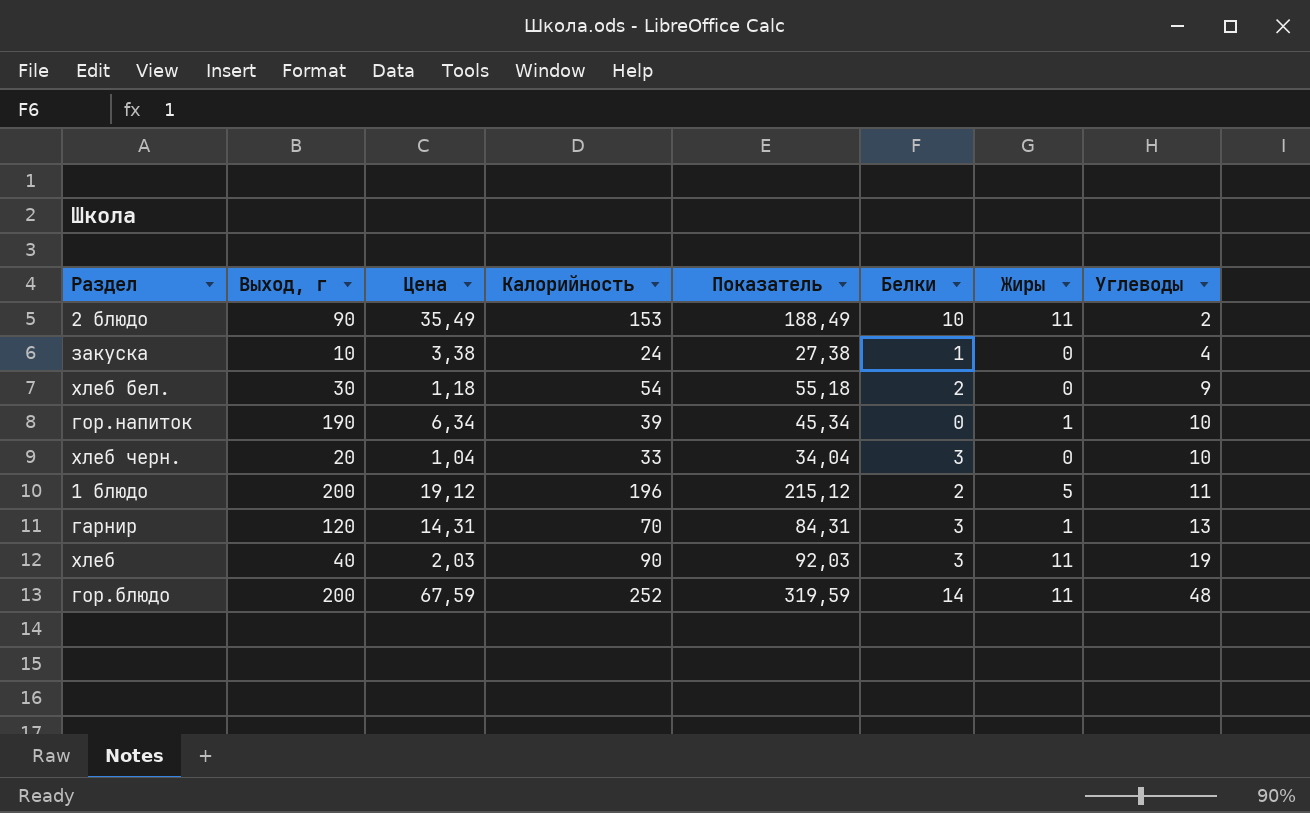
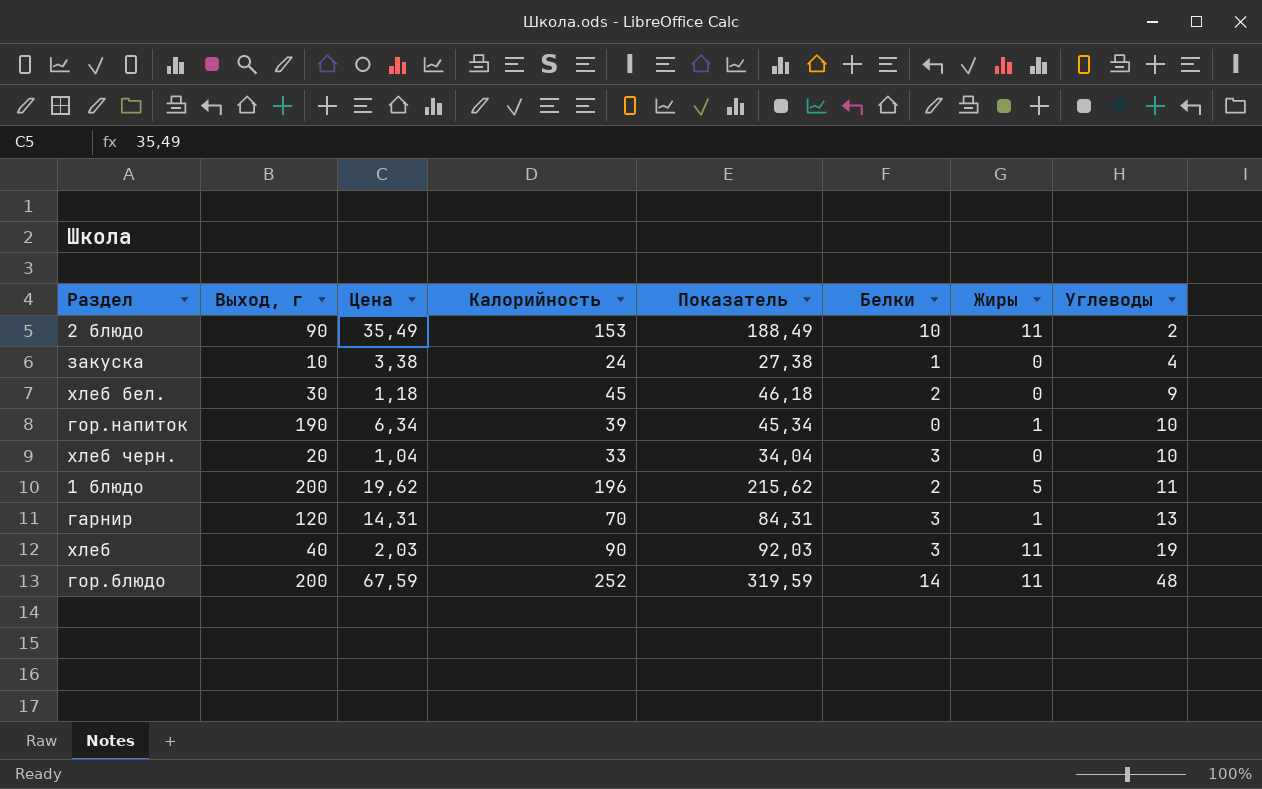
хлеб бел. | Калорийность: 54 -> 45
хлеб бел. | Показатель: 55,18 -> 46,18
1 блюдо | Цена: 19,12 -> 19,62
1 блюдо | Показатель: 215,12 -> 215,62

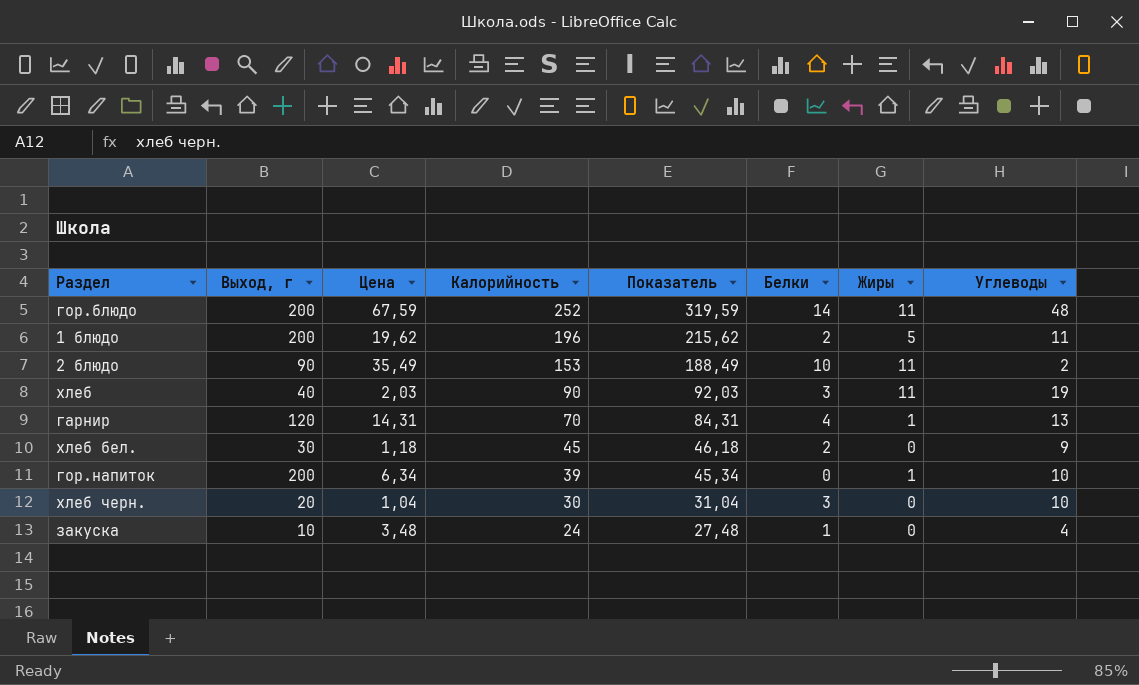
row order: Углеводы ascending -> Калорийность descending
гарнир | Белки: 3 -> 4
гор.напиток | Выход, г: 190 -> 200
хлеб черн. | Калорийность: 33 -> 30
хлеб черн. | Показатель: 34,04 -> 31,04
закуска | Цена: 3,38 -> 3,48
закуска | Показатель: 27,38 -> 27,48

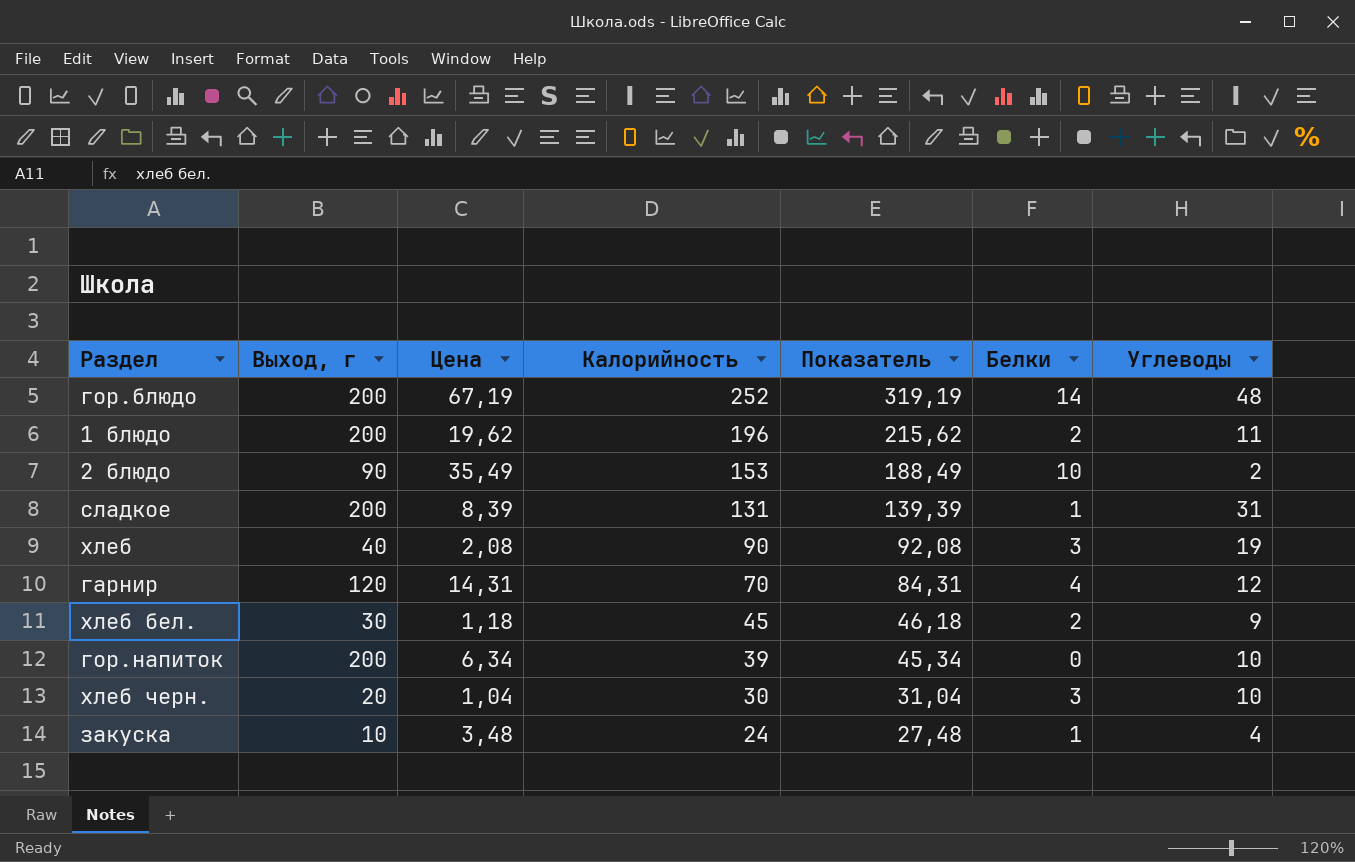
column Жиры | position: 7 -> none
гор.блюдо | Цена: 67,59 -> 67,19
гор.блюдо | Показатель: 319,59 -> 319,19
row сладкое: none -> 200 | 8,39 | 131 | 139,39 | 1 | 31
хлеб | Цена: 2,03 -> 2,08
хлеб | Показатель: 92,03 -> 92,08
гарнир | Углеводы: 13 -> 12

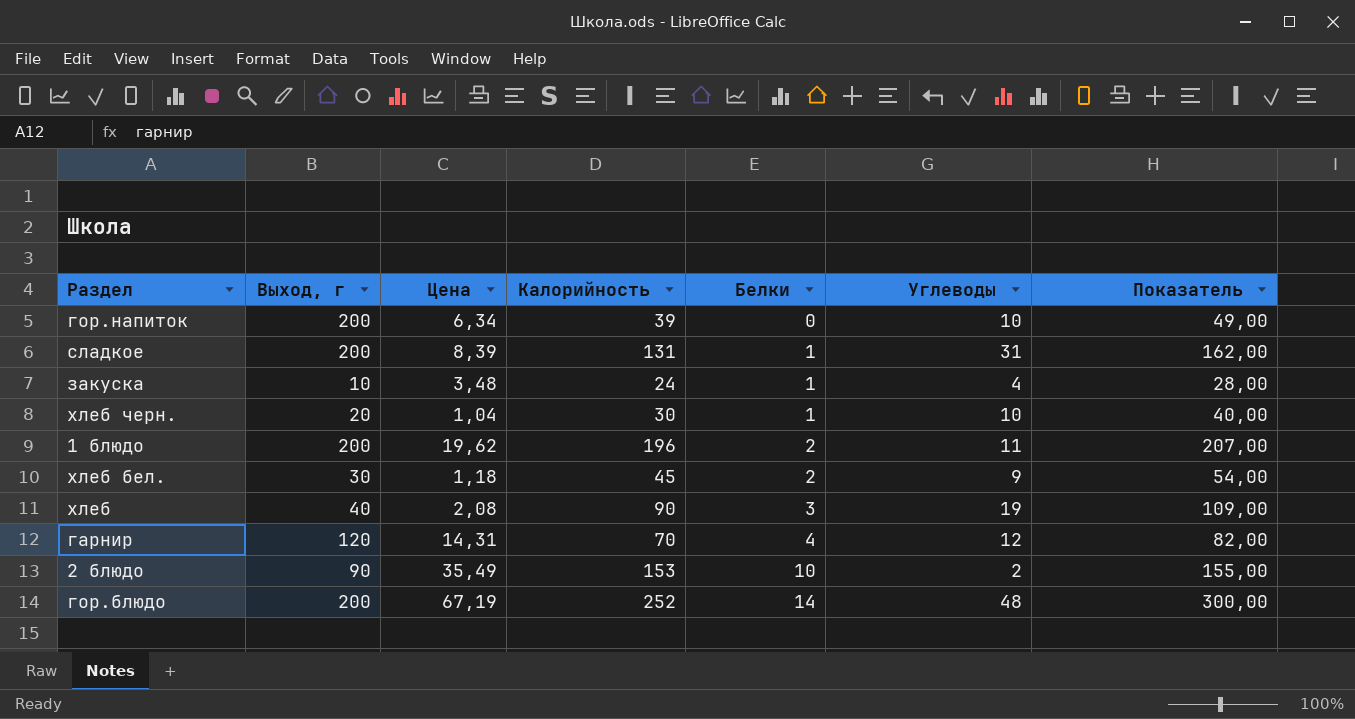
row order: Калорийность descending -> Белки ascending
column Показатель | formula: [Цена] + [Калорийность] -> [Калорийность] + [Углеводы]
column Показатель | position: 5 -> 7
хлеб черн. | Белки: 3 -> 1

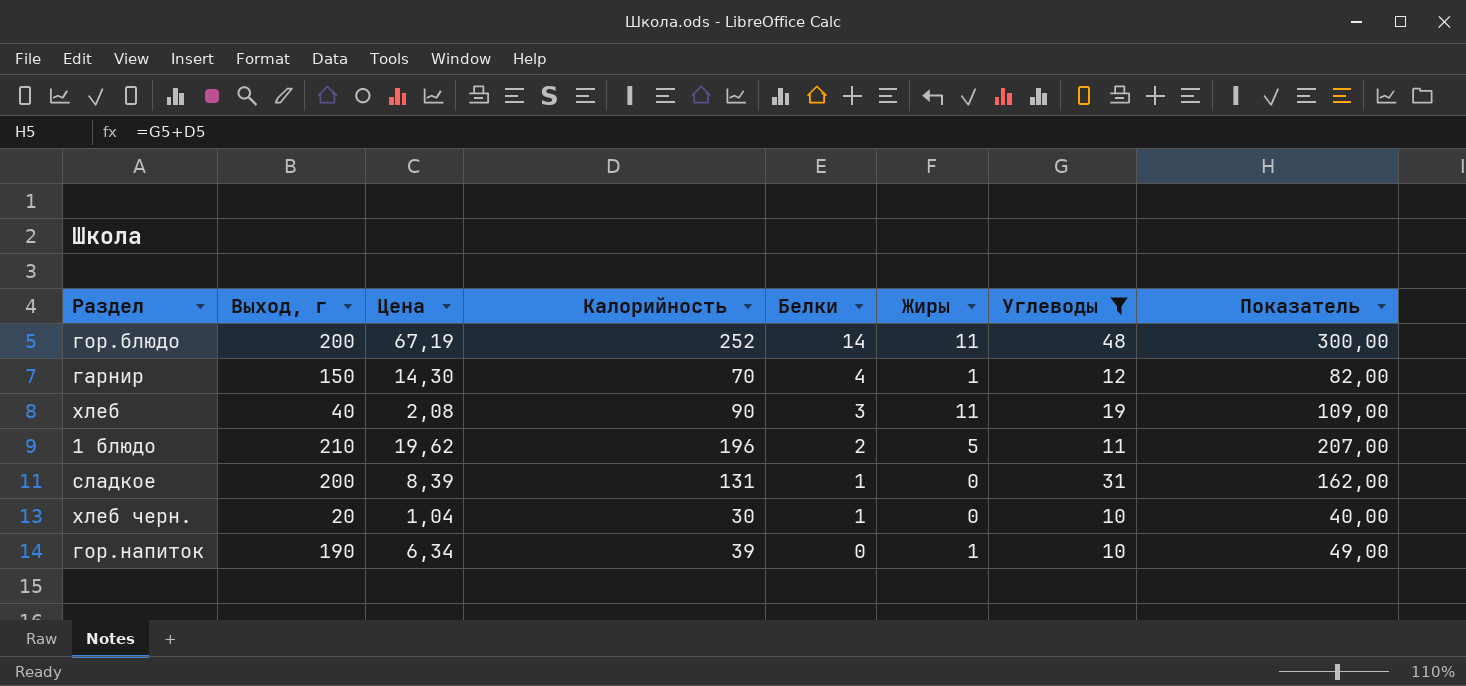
filter: none -> Углеводы >= 10
row order: Белки ascending -> Белки descending
column Жиры | position: none -> 6
гарнир | Выход, г: 120 -> 150
гарнир | Цена: 14,31 -> 14,30
1 блюдо | Выход, г: 200 -> 210
гор.напиток | Выход, г: 200 -> 190

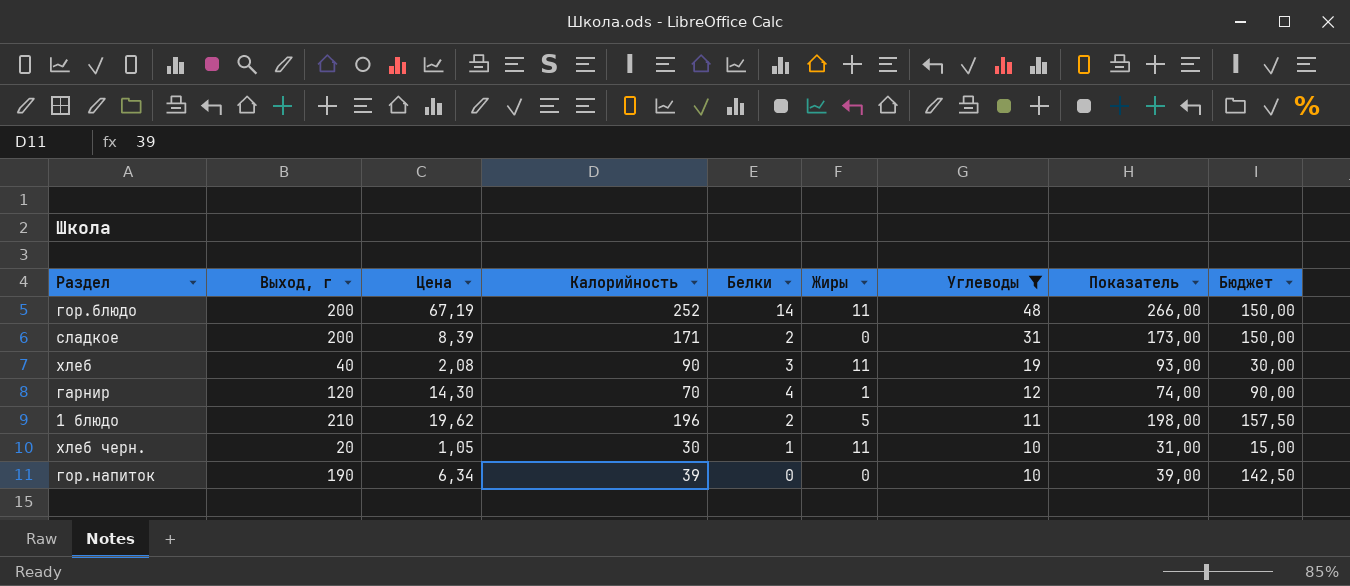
row order: Белки descending -> Углеводы descending
column Показатель | formula: [Калорийность] + [Углеводы] -> [Калорийность] + [Белки]
column Бюджет | formula: none -> [Выход, г] * 0,75
сладкое | Калорийность: 131 -> 171
сладкое | Белки: 1 -> 2
гарнир | Выход, г: 150 -> 120
хлеб черн. | Цена: 1,04 -> 1,05
хлеб черн. | Жиры: 0 -> 11
гор.напиток | Жиры: 1 -> 0

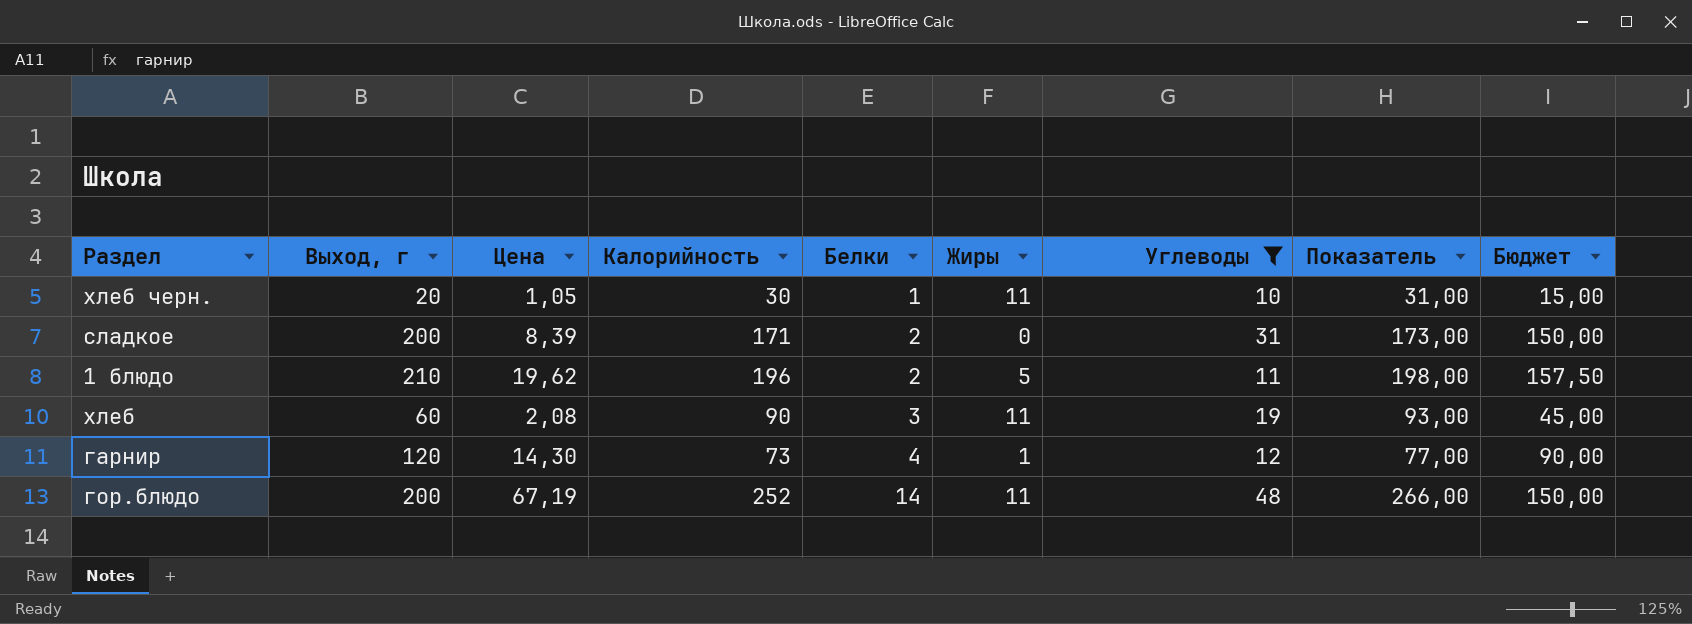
row order: Углеводы descending -> Белки ascending
row гор.напиток: 190 | 6,34 | 39 | 0 | 0 | 10 | 39,00 | 142,50 -> none
хлеб | Выход, г: 40 -> 60
хлеб | Бюджет: 30,00 -> 45,00
гарнир | Калорийность: 70 -> 73
гарнир | Показатель: 74,00 -> 77,00

